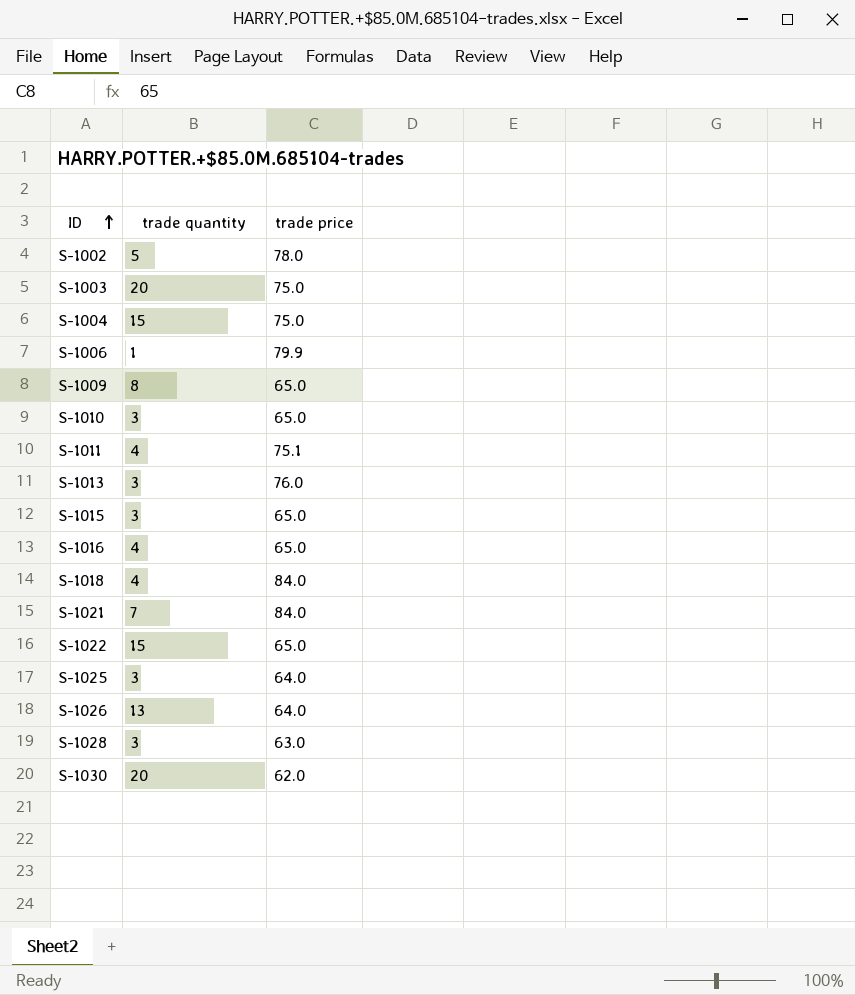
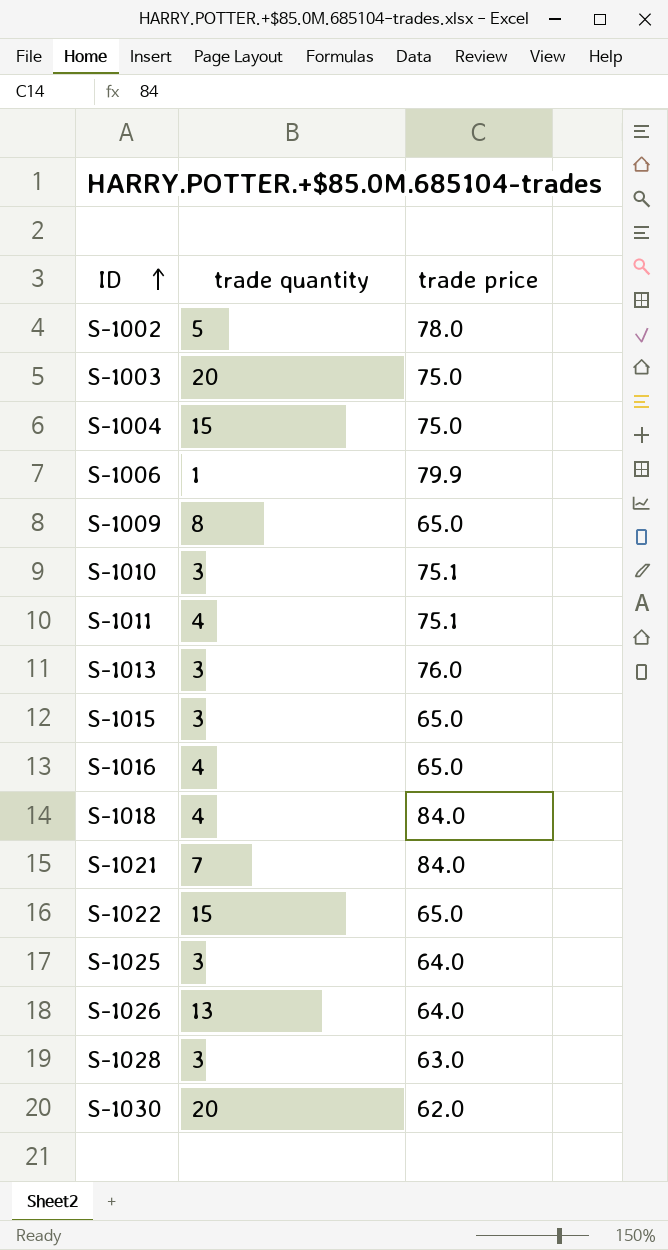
S-1010 | trade price: 65.0 -> 75.1

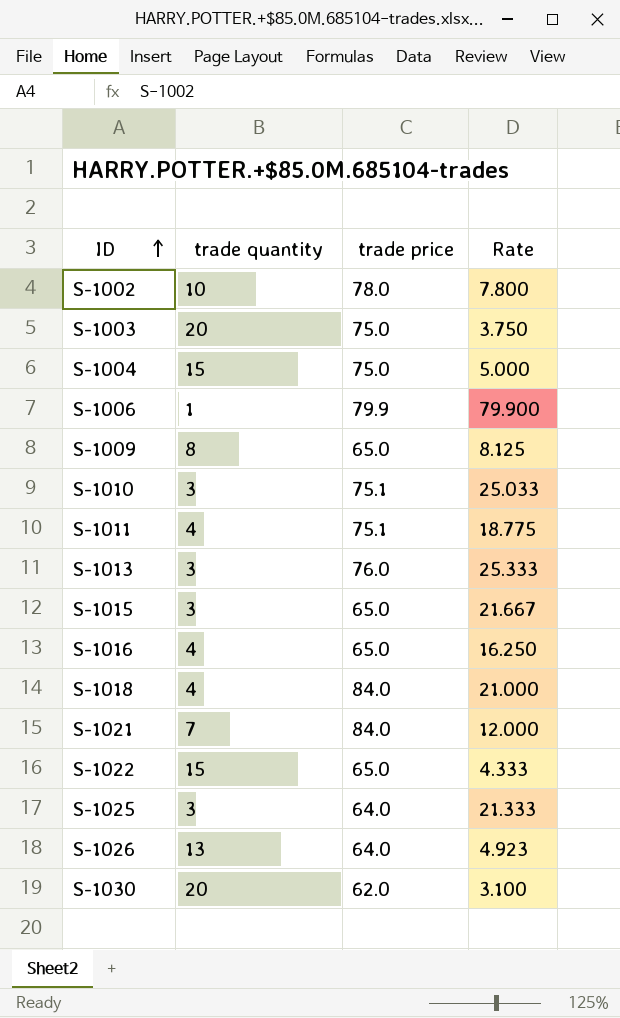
column Rate | formula: none -> [trade price] / [trade quantity]
row S-1028: 3 | 63.0 -> none
S-1002 | trade quantity: 5 -> 10

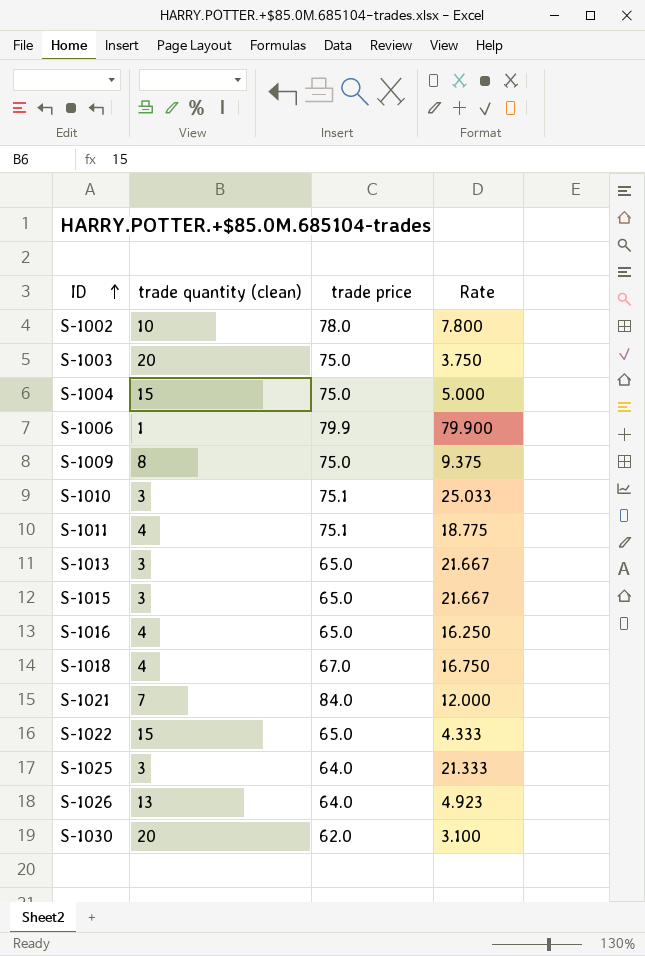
column name: trade quantity -> trade quantity (clean)
S-1009 | trade price: 65.0 -> 75.0
S-1009 | Rate: 8.125 -> 9.375
S-1013 | trade price: 76.0 -> 65.0
S-1013 | Rate: 25.333 -> 21.667
S-1018 | trade price: 84.0 -> 67.0
S-1018 | Rate: 21.000 -> 16.750

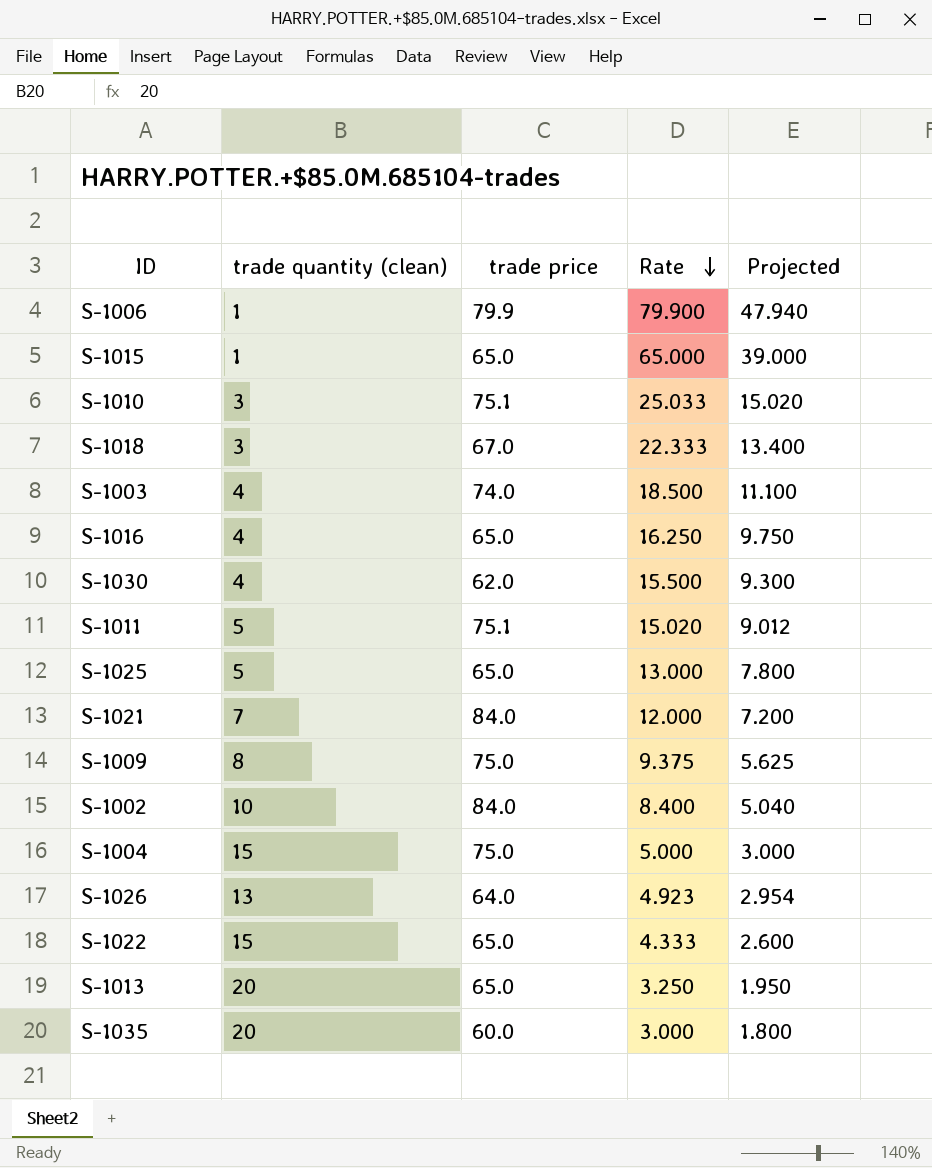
row order: ID ascending -> Rate descending
column Projected | formula: none -> [Rate] * 0.6
S-1015 | trade quantity (clean): 3 -> 1
S-1015 | Rate: 21.667 -> 65.000
S-1018 | trade quantity (clean): 4 -> 3
S-1018 | Rate: 16.750 -> 22.333
S-1003 | trade quantity (clean): 20 -> 4
S-1003 | trade price: 75.0 -> 74.0
S-1003 | Rate: 3.750 -> 18.500
S-1030 | trade quantity (clean): 20 -> 4
S-1030 | Rate: 3.100 -> 15.500
S-1011 | trade quantity (clean): 4 -> 5
S-1011 | Rate: 18.775 -> 15.020
S-1025 | trade quantity (clean): 3 -> 5
S-1025 | trade price: 64.0 -> 65.0
S-1025 | Rate: 21.333 -> 13.000
S-1002 | trade price: 78.0 -> 84.0
S-1002 | Rate: 7.800 -> 8.400
S-1013 | trade quantity (clean): 3 -> 20
S-1013 | Rate: 21.667 -> 3.250
row S-1035: none -> 20 | 60.0 | 3.000 | 1.800

